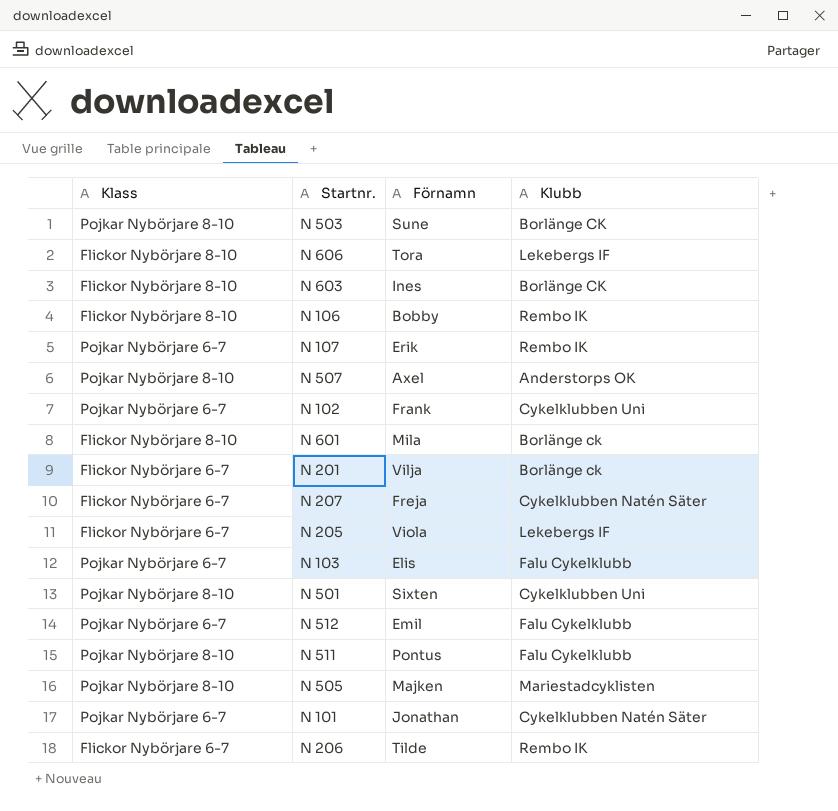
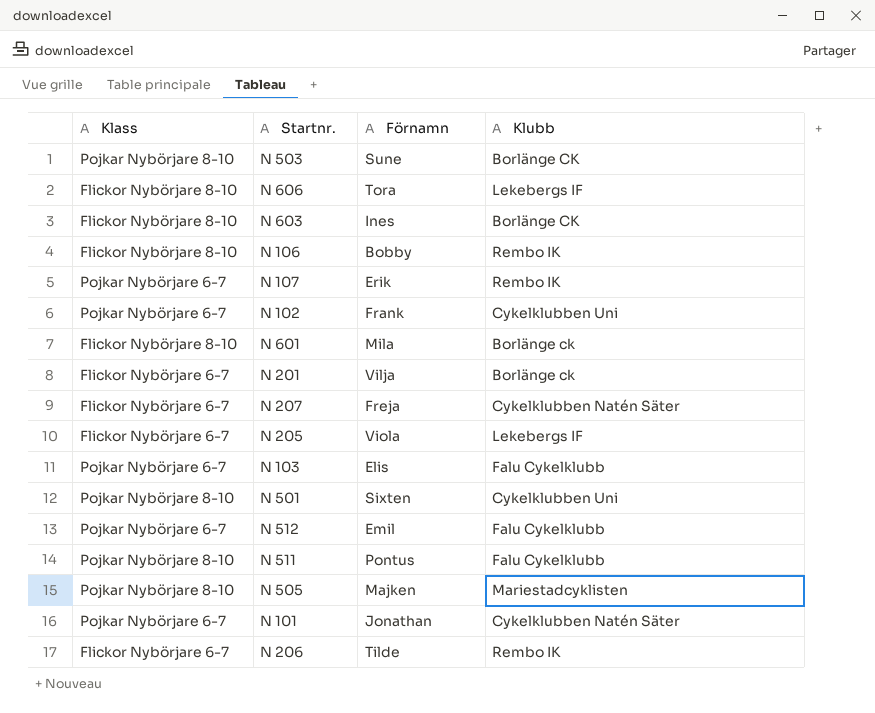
row N 507: Pojkar Nybörjare 8-10 | Axel | Anderstorps OK -> none

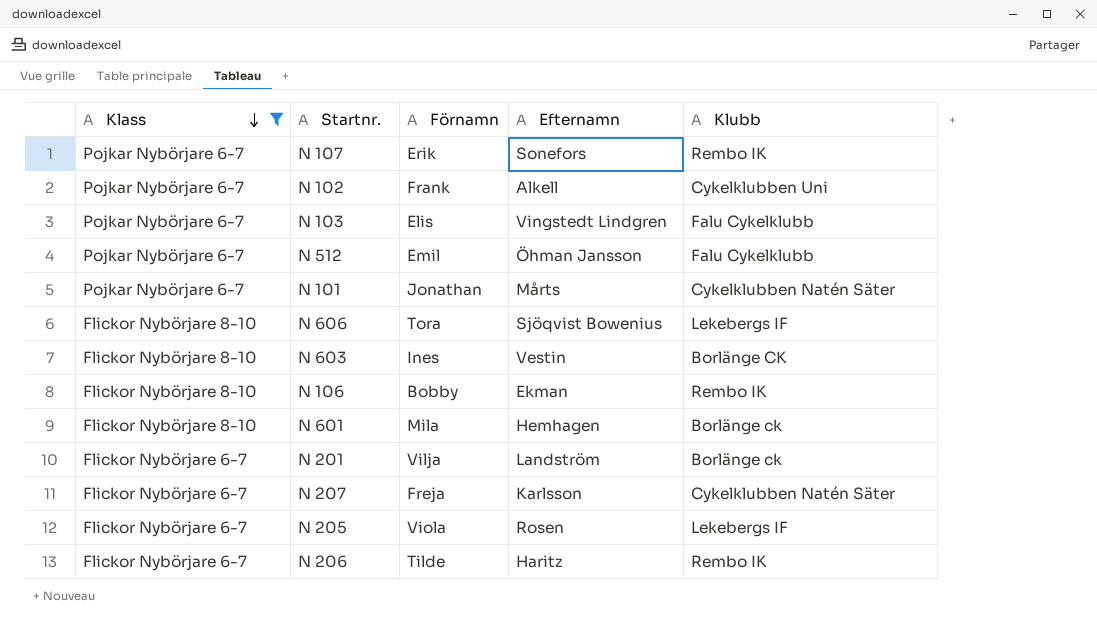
filter: none -> Klass != Pojkar Nybörjare 8-10
row order: none -> Klass descending
column Efternamn | position: none -> 4

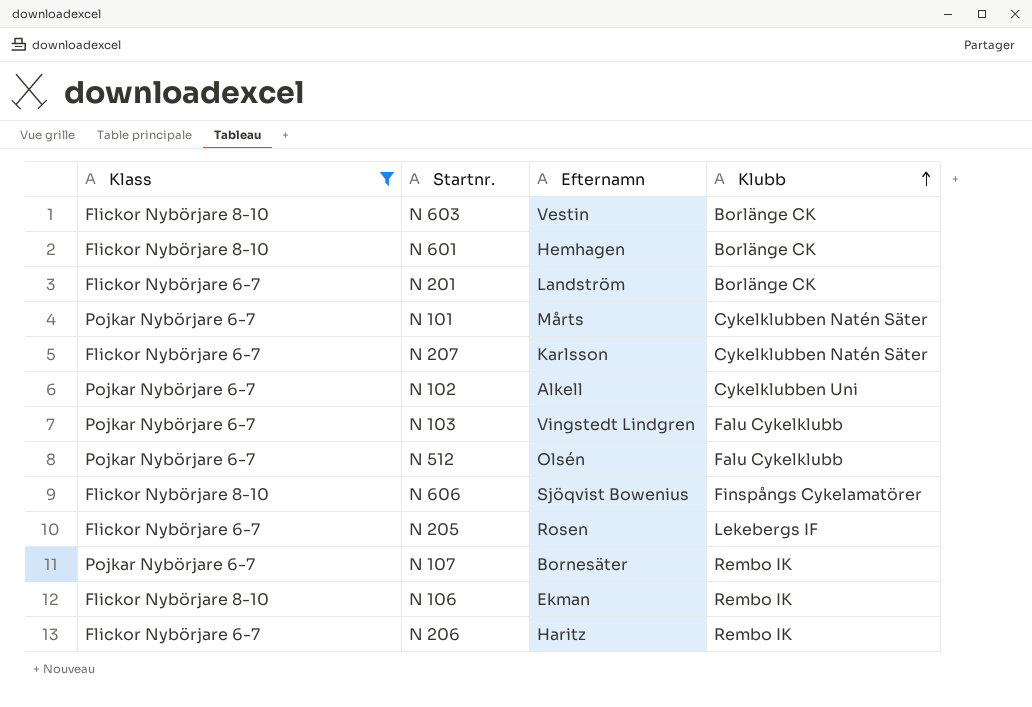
row order: Klass descending -> Klubb ascending
column Förnamn | position: 3 -> none
N 601 | Klubb: Borlänge ck -> Borlänge CK
N 201 | Klubb: Borlänge ck -> Borlänge CK
N 512 | Efternamn: Öhman Jansson -> Olsén
N 606 | Klubb: Lekebergs IF -> Finspångs Cykelamatörer
N 107 | Efternamn: Sonefors -> Bornesäter

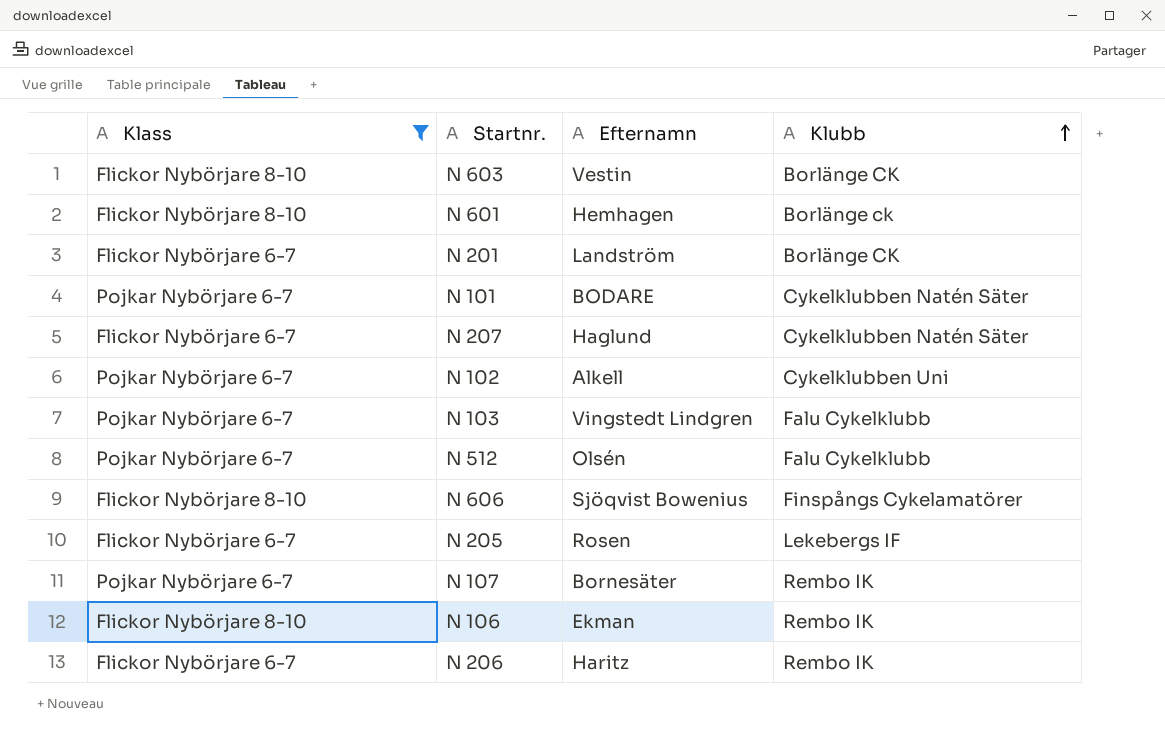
N 601 | Klubb: Borlänge CK -> Borlänge ck
N 101 | Efternamn: Mårts -> BODARE
N 207 | Efternamn: Karlsson -> Haglund

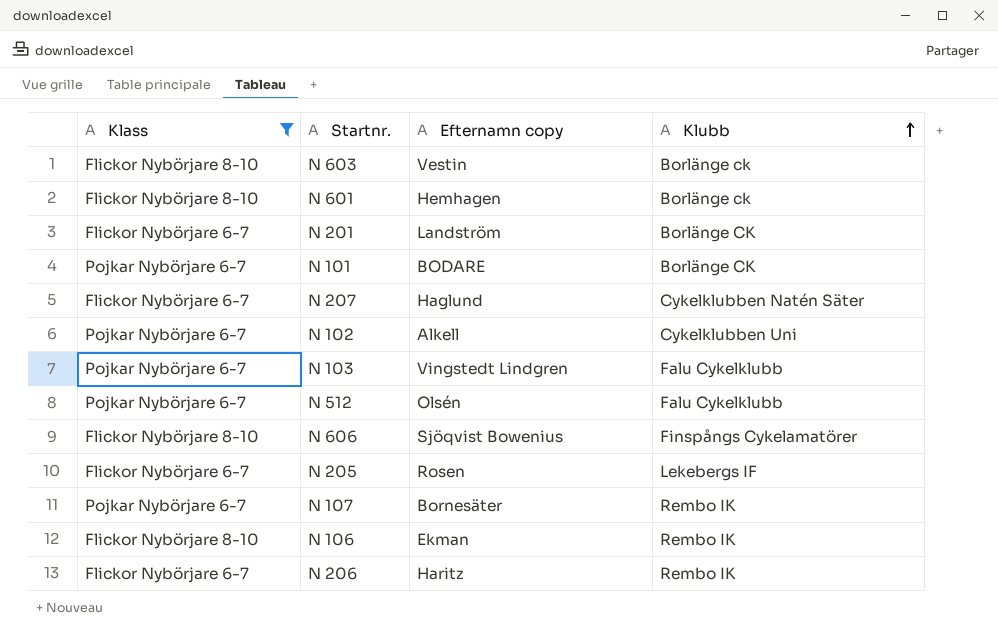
column name: Efternamn -> Efternamn copy
N 603 | Klubb: Borlänge CK -> Borlänge ck
N 101 | Klubb: Cykelklubben Natén Säter -> Borlänge CK

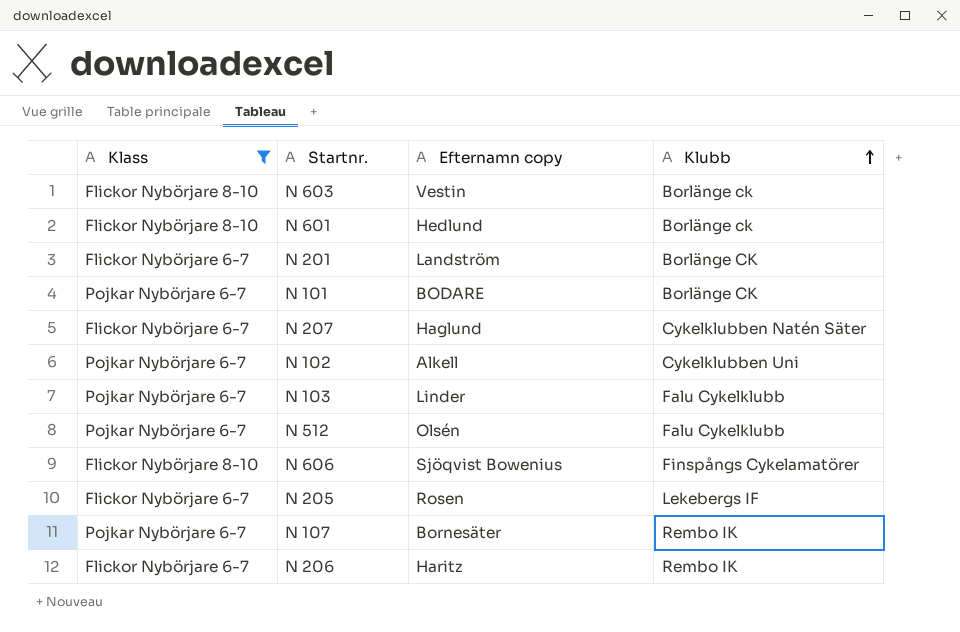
row N 106: Flickor Nybörjare 8-10 | Ekman | Rembo IK -> none
N 601 | Efternamn copy: Hemhagen -> Hedlund
N 103 | Efternamn copy: Vingstedt Lindgren -> Linder

